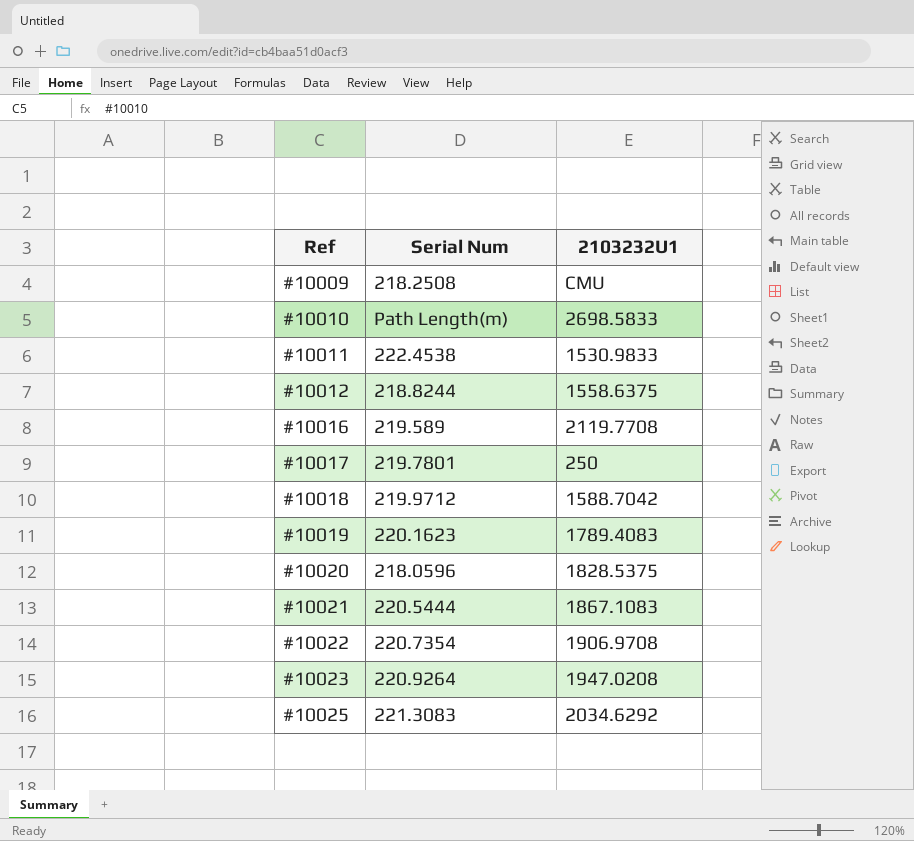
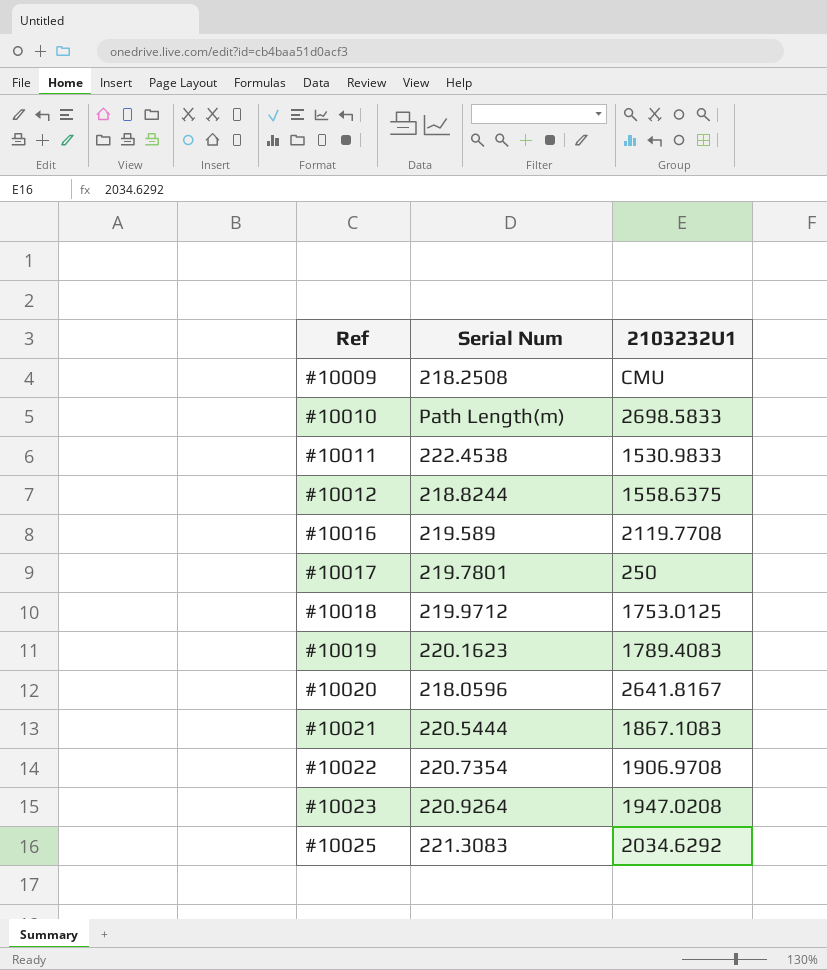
#10018 | 2103232U1: 1588.7042 -> 1753.0125
#10020 | 2103232U1: 1828.5375 -> 2641.8167

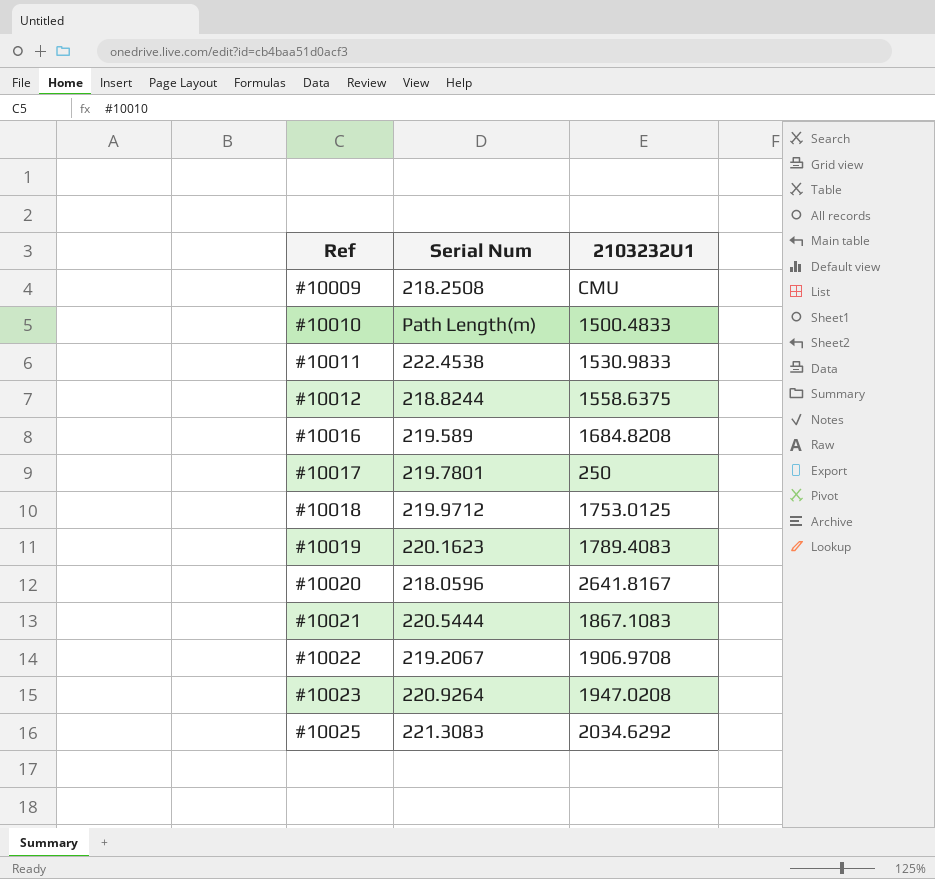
#10010 | 2103232U1: 2698.5833 -> 1500.4833
#10016 | 2103232U1: 2119.7708 -> 1684.8208
#10022 | Serial Num: 220.7354 -> 219.2067

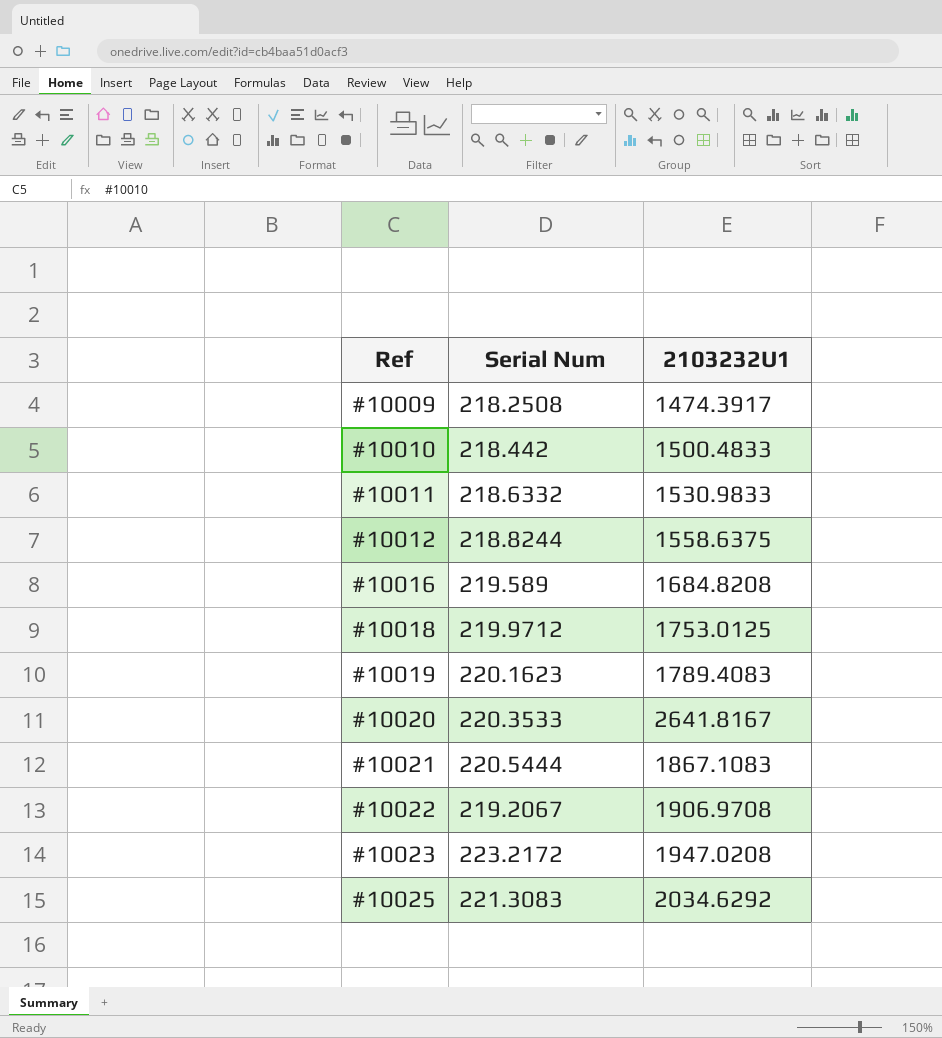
row #10017: 219.7801 | 250 -> none
#10009 | 2103232U1: CMU -> 1474.3917
#10010 | Serial Num: Path Length(m) -> 218.442
#10011 | Serial Num: 222.4538 -> 218.6332
#10020 | Serial Num: 218.0596 -> 220.3533
#10023 | Serial Num: 220.9264 -> 223.2172

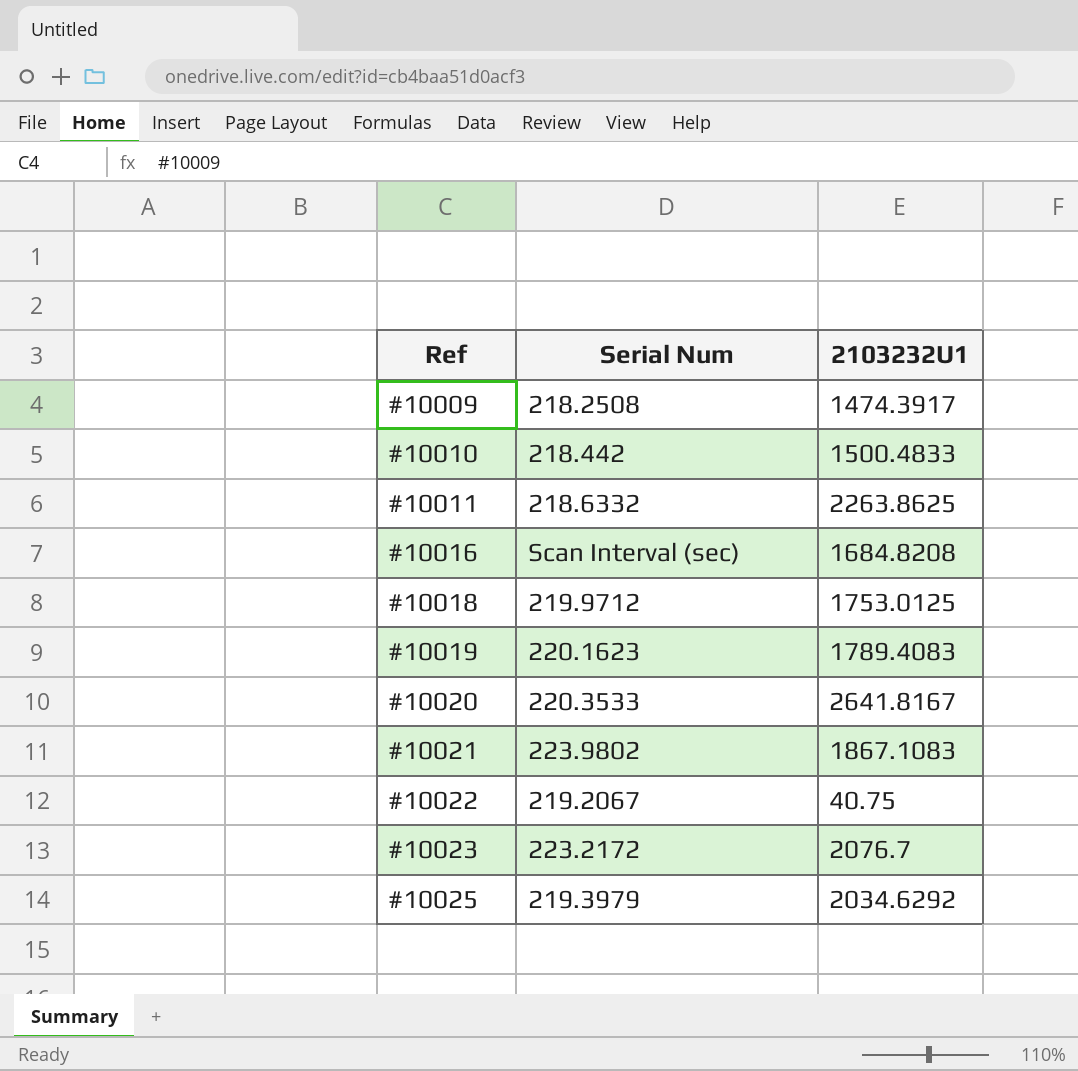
row #10012: 218.8244 | 1558.6375 -> none
#10011 | 2103232U1: 1530.9833 -> 2263.8625
#10016 | Serial Num: 219.589 -> Scan Interval (sec)
#10021 | Serial Num: 220.5444 -> 223.9802
#10022 | 2103232U1: 1906.9708 -> 40.75
#10023 | 2103232U1: 1947.0208 -> 2076.7
#10025 | Serial Num: 221.3083 -> 219.3979

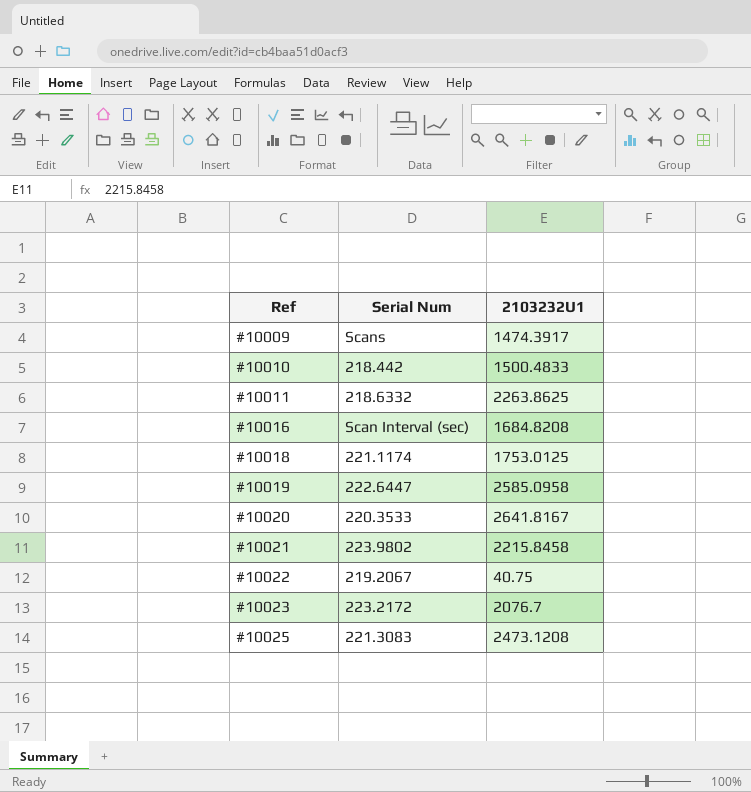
#10009 | Serial Num: 218.2508 -> Scans
#10018 | Serial Num: 219.9712 -> 221.1174
#10019 | Serial Num: 220.1623 -> 222.6447
#10019 | 2103232U1: 1789.4083 -> 2585.0958
#10021 | 2103232U1: 1867.1083 -> 2215.8458
#10025 | Serial Num: 219.3979 -> 221.3083
#10025 | 2103232U1: 2034.6292 -> 2473.1208

